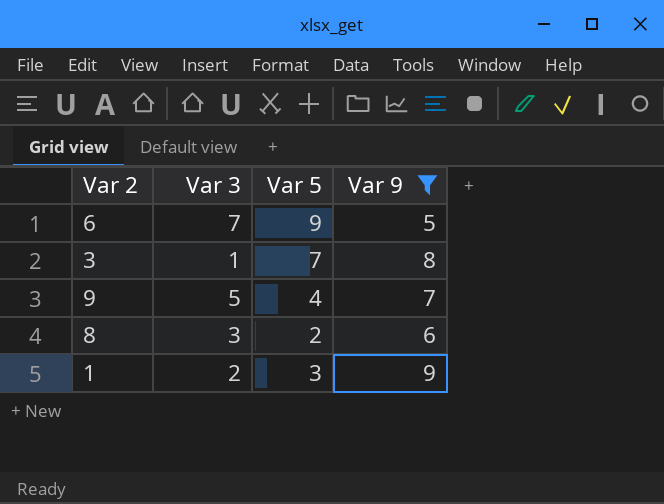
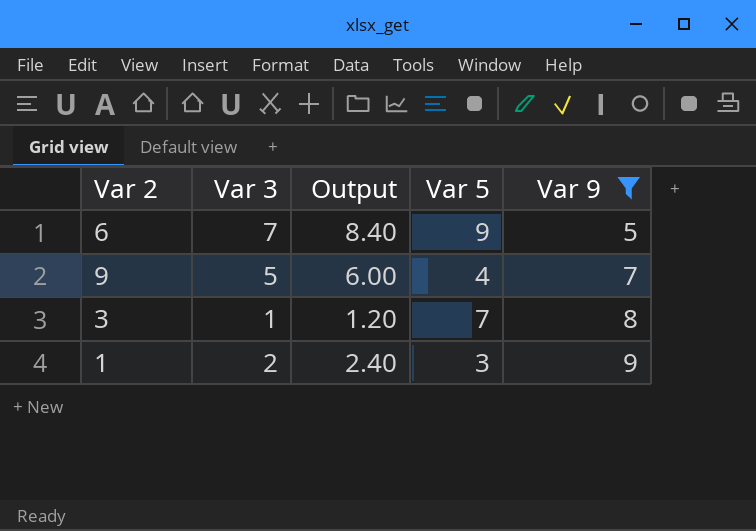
row order: none -> Var 9 ascending
column Output | formula: none -> [Var 3] * 1.2
row 8: 3 | 2 | 6 -> none

